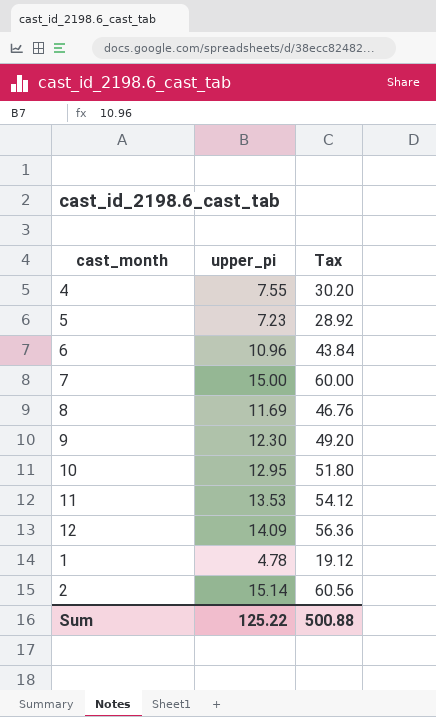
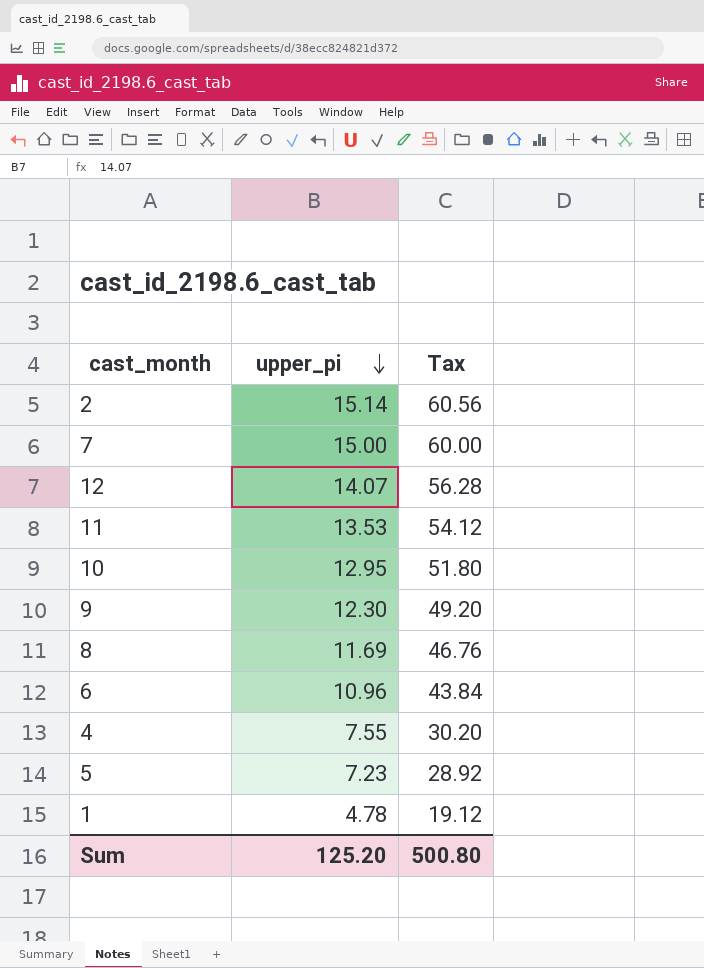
row order: none -> upper_pi descending
12 | upper_pi: 14.09 -> 14.07
12 | Tax: 56.36 -> 56.28
Sum | upper_pi: 125.22 -> 125.20
Sum | Tax: 500.88 -> 500.80

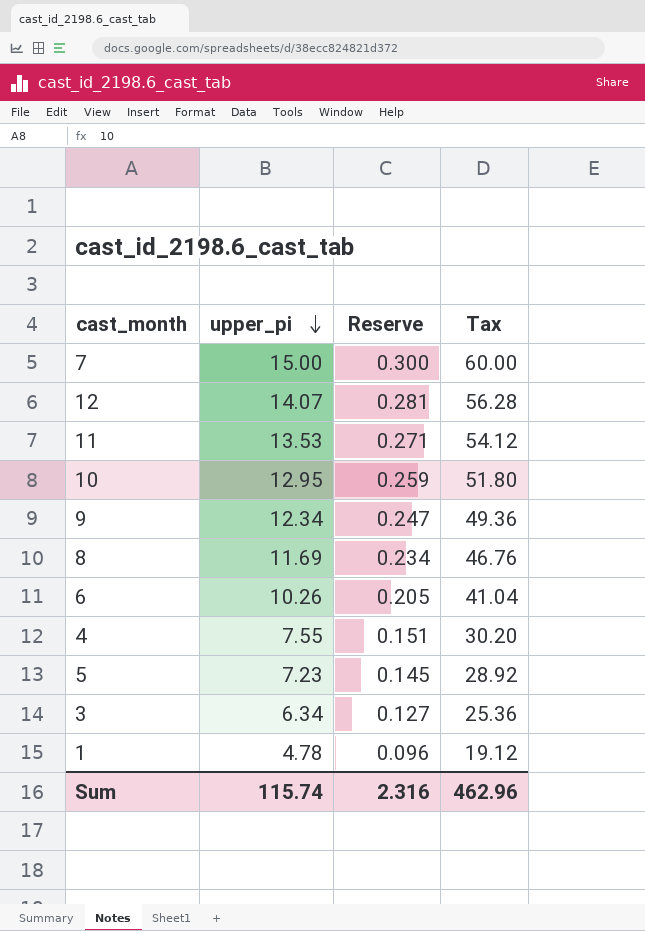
column Reserve | formula: none -> [upper_pi] * 0.02
row 2: 15.14 | 60.56 -> none
9 | upper_pi: 12.30 -> 12.34
9 | Tax: 49.20 -> 49.36
6 | upper_pi: 10.96 -> 10.26
6 | Tax: 43.84 -> 41.04
row 3: none -> 6.34 | 0.127 | 25.36
Sum | upper_pi: 125.20 -> 115.74
Sum | Tax: 500.80 -> 462.96

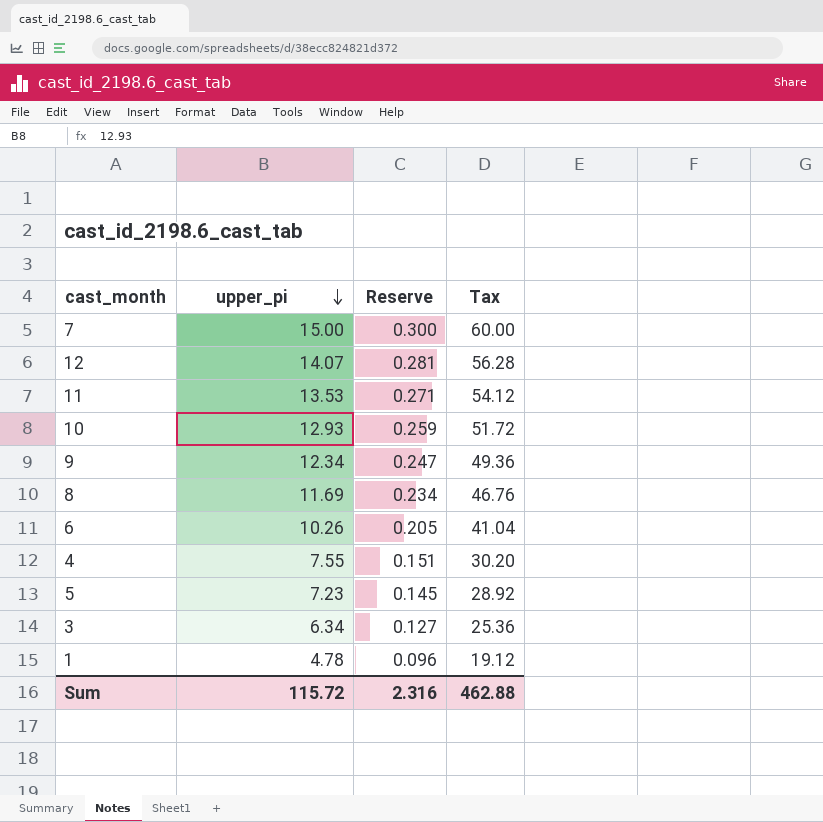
10 | upper_pi: 12.95 -> 12.93
10 | Tax: 51.80 -> 51.72
Sum | upper_pi: 115.74 -> 115.72
Sum | Tax: 462.96 -> 462.88

